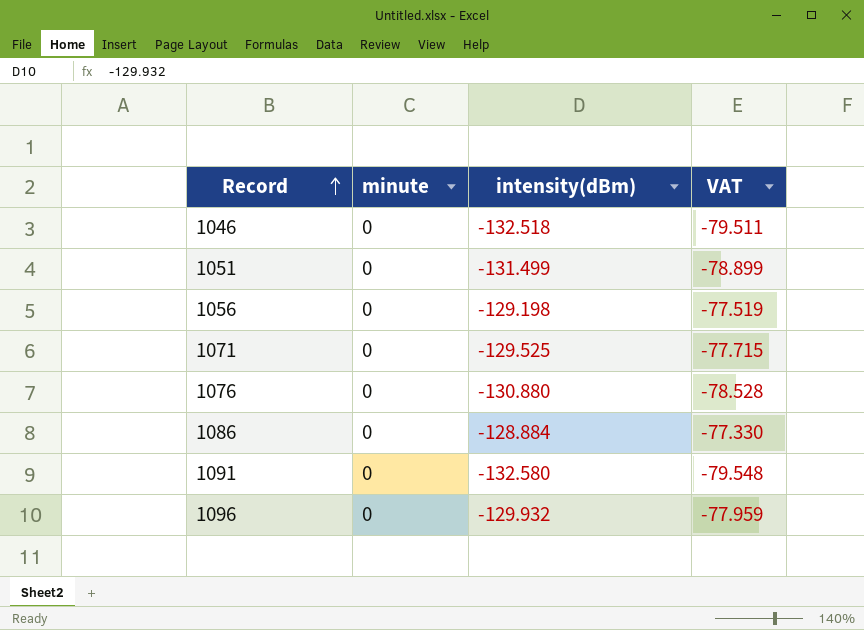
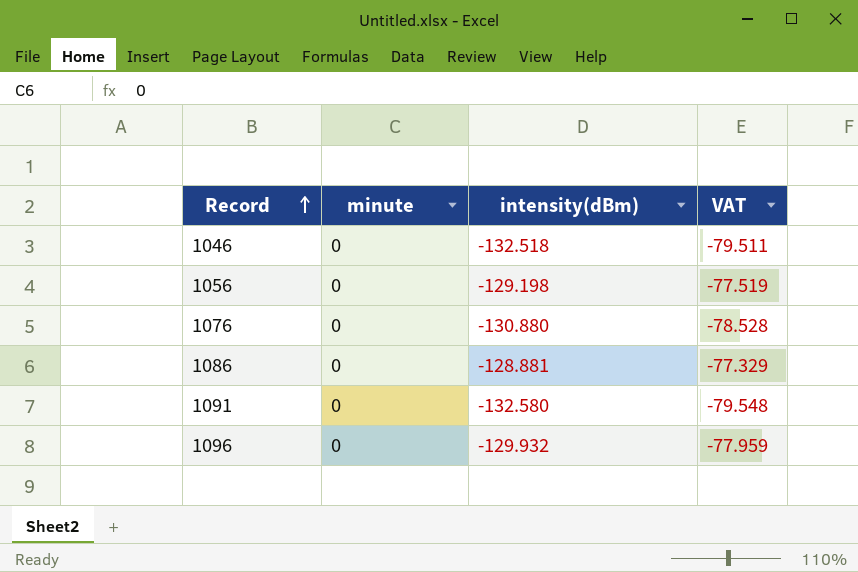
row 1051: 0 | -131.499 | -78.899 -> none
row 1071: 0 | -129.525 | -77.715 -> none
1086 | intensity(dBm): -128.884 -> -128.881
1086 | VAT: -77.330 -> -77.329

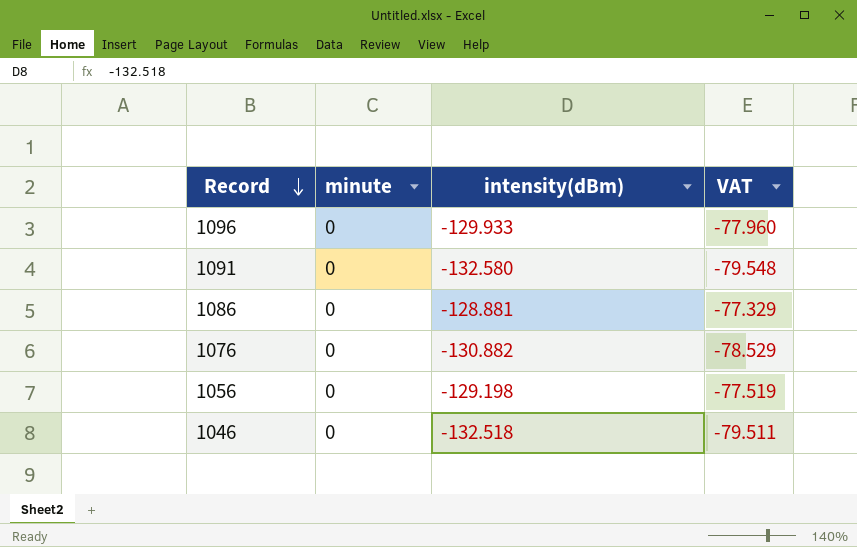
row order: Record ascending -> Record descending
1096 | intensity(dBm): -129.932 -> -129.933
1096 | VAT: -77.959 -> -77.960
1076 | intensity(dBm): -130.880 -> -130.882
1076 | VAT: -78.528 -> -78.529

